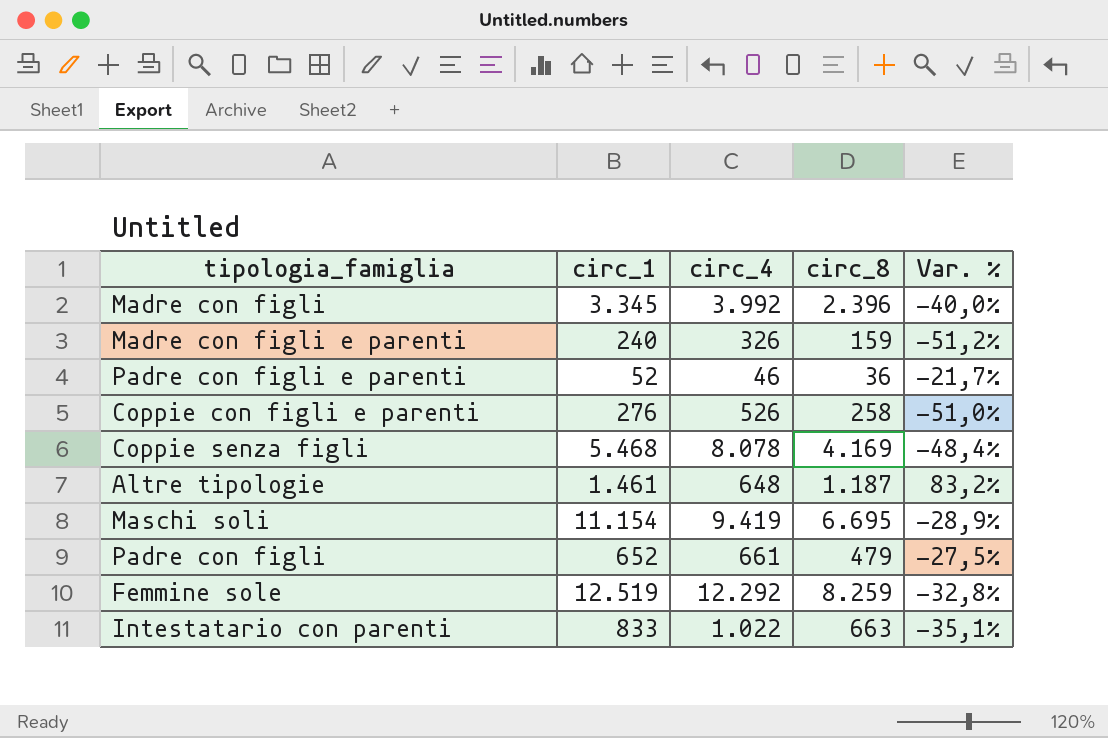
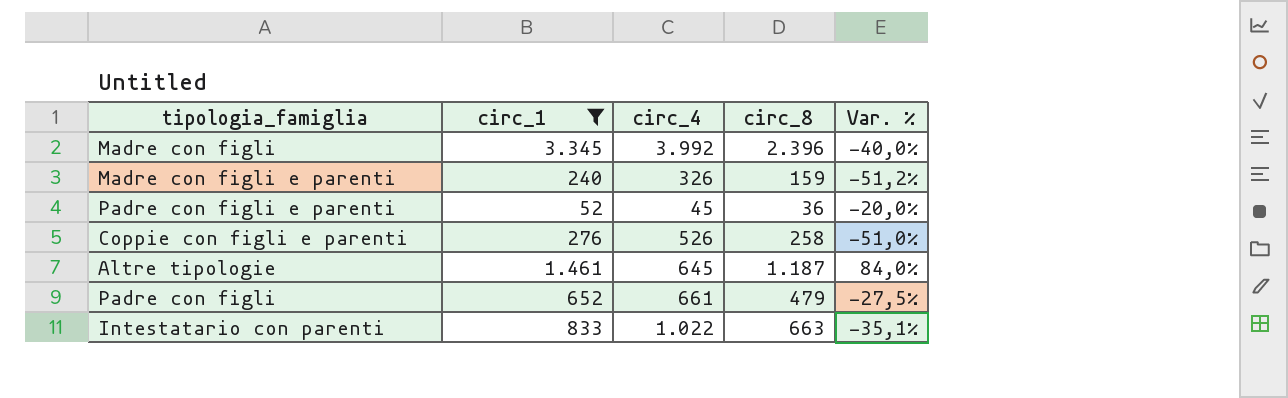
filter: none -> circ_1 <= 3.345
Padre con figli e parenti | circ_4: 46 -> 45
Padre con figli e parenti | Var. %: -21,7% -> -20,0%
Altre tipologie | circ_4: 648 -> 645
Altre tipologie | Var. %: 83,2% -> 84,0%

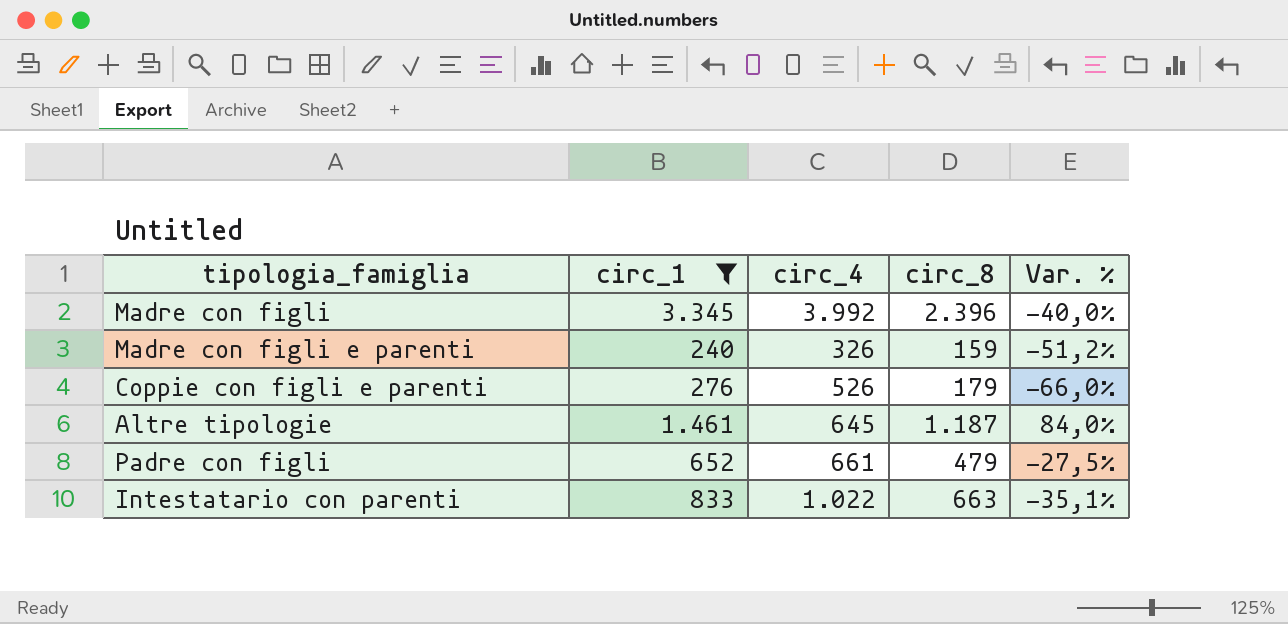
row Padre con figli e parenti: 52 | 45 | 36 | -20,0% -> none
Coppie con figli e parenti | circ_8: 258 -> 179
Coppie con figli e parenti | Var. %: -51,0% -> -66,0%

